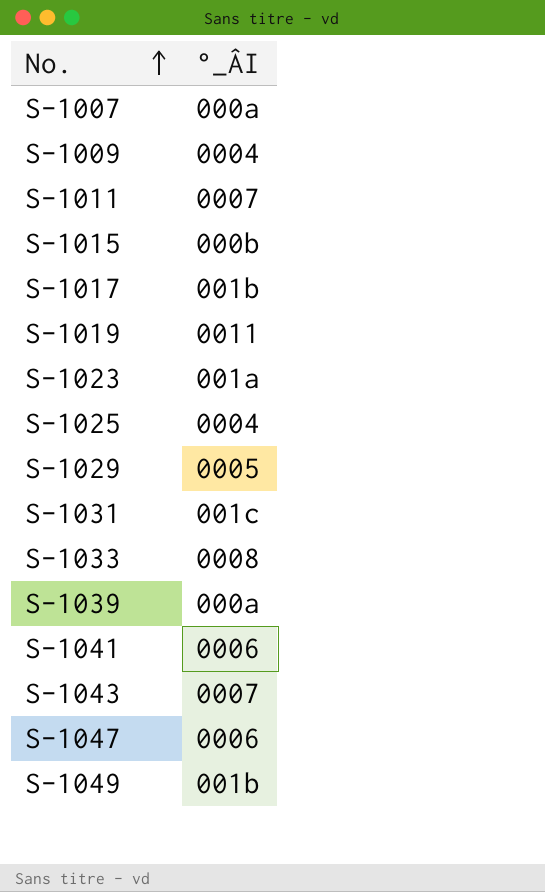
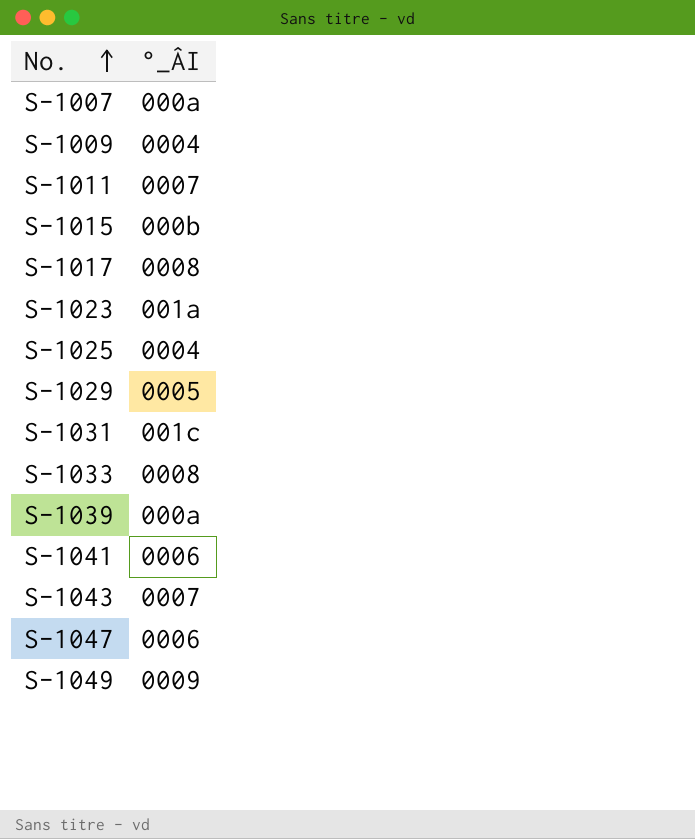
row S-1019: 0011 -> none
S-1017 | °_ÂI: 001b -> 0008
S-1049 | °_ÂI: 001b -> 0009

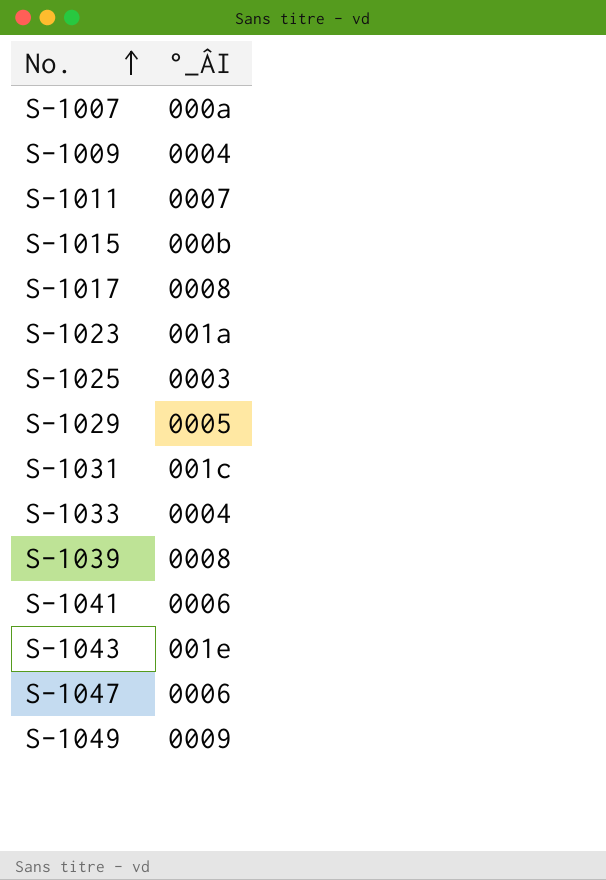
S-1025 | °_ÂI: 0004 -> 0003
S-1033 | °_ÂI: 0008 -> 0004
S-1039 | °_ÂI: 000a -> 0008
S-1043 | °_ÂI: 0007 -> 001e

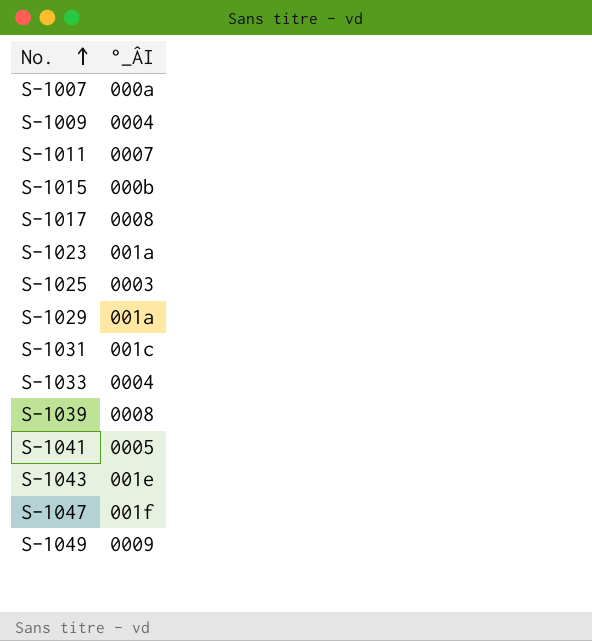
S-1029 | °_ÂI: 0005 -> 001a
S-1041 | °_ÂI: 0006 -> 0005
S-1047 | °_ÂI: 0006 -> 001f

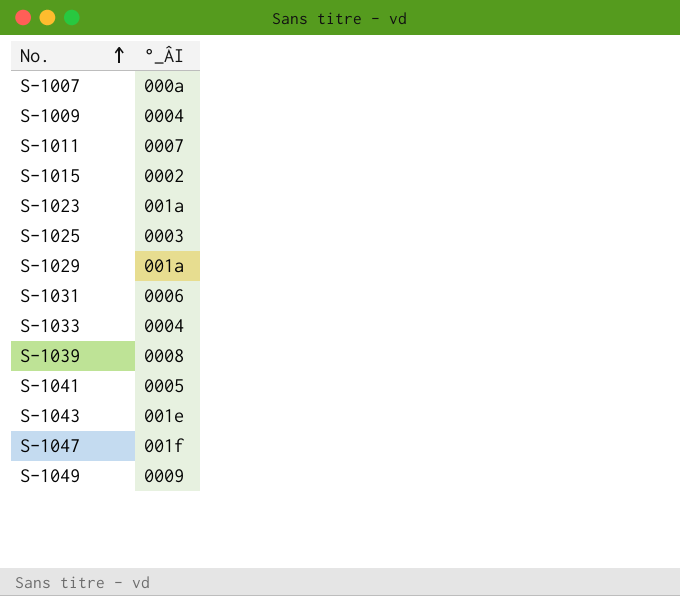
row S-1017: 0008 -> none
S-1015 | °_ÂI: 000b -> 0002
S-1031 | °_ÂI: 001c -> 0006

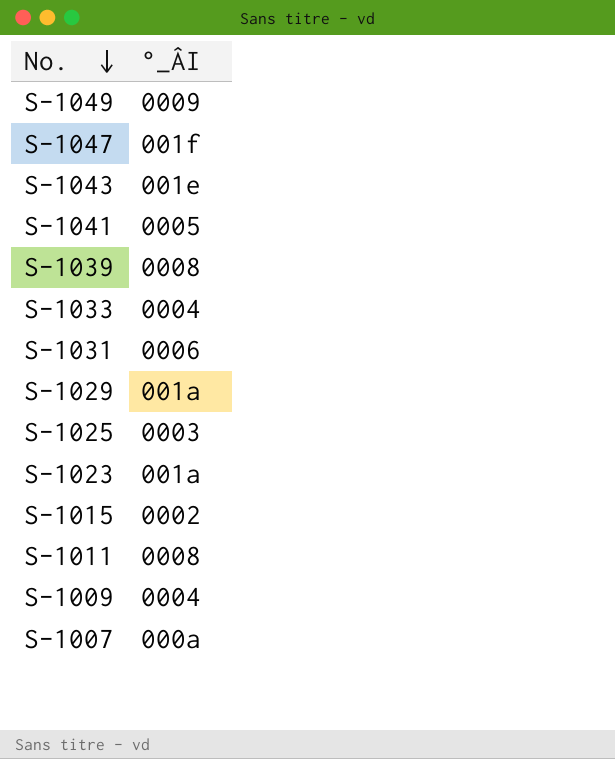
row order: No. ascending -> No. descending
S-1011 | °_ÂI: 0007 -> 0008

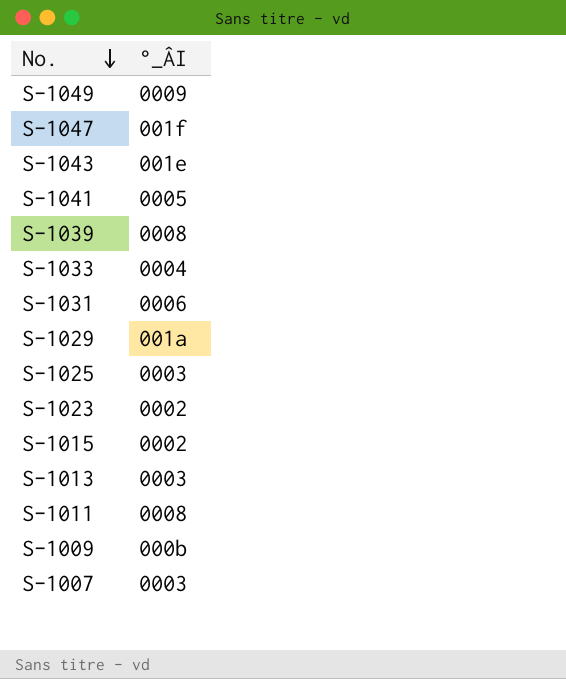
S-1023 | °_ÂI: 001a -> 0002
row S-1013: none -> 0003
S-1009 | °_ÂI: 0004 -> 000b
S-1007 | °_ÂI: 000a -> 0003

